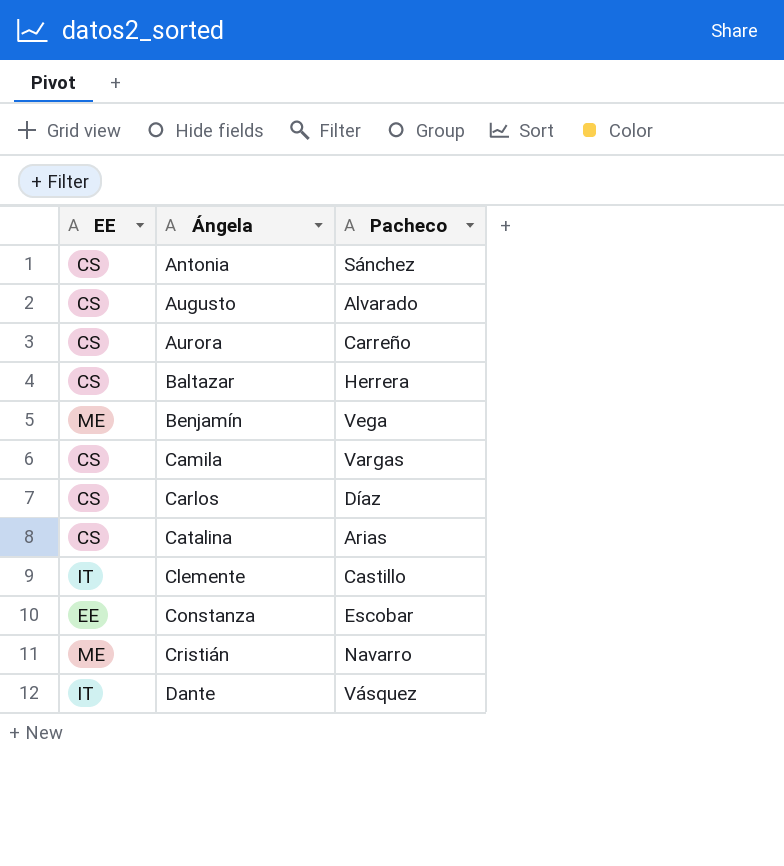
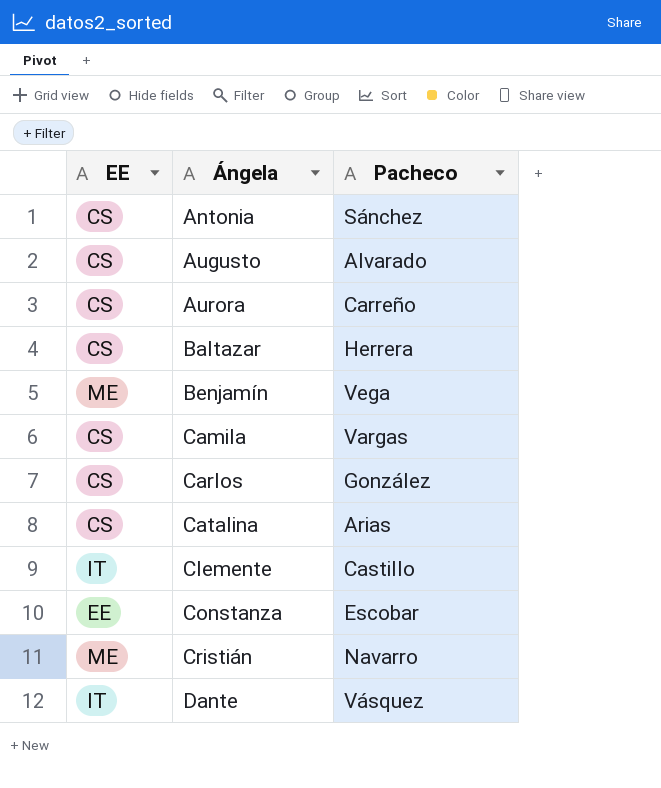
Carlos | Pacheco: Díaz -> González

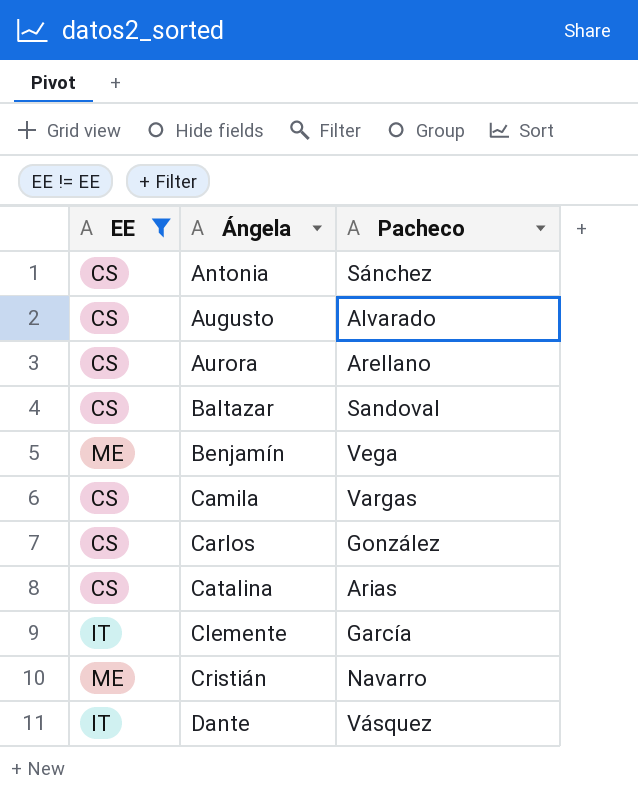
filter: none -> EE != EE
Aurora | Pacheco: Carreño -> Arellano
Baltazar | Pacheco: Herrera -> Sandoval
Clemente | Pacheco: Castillo -> García

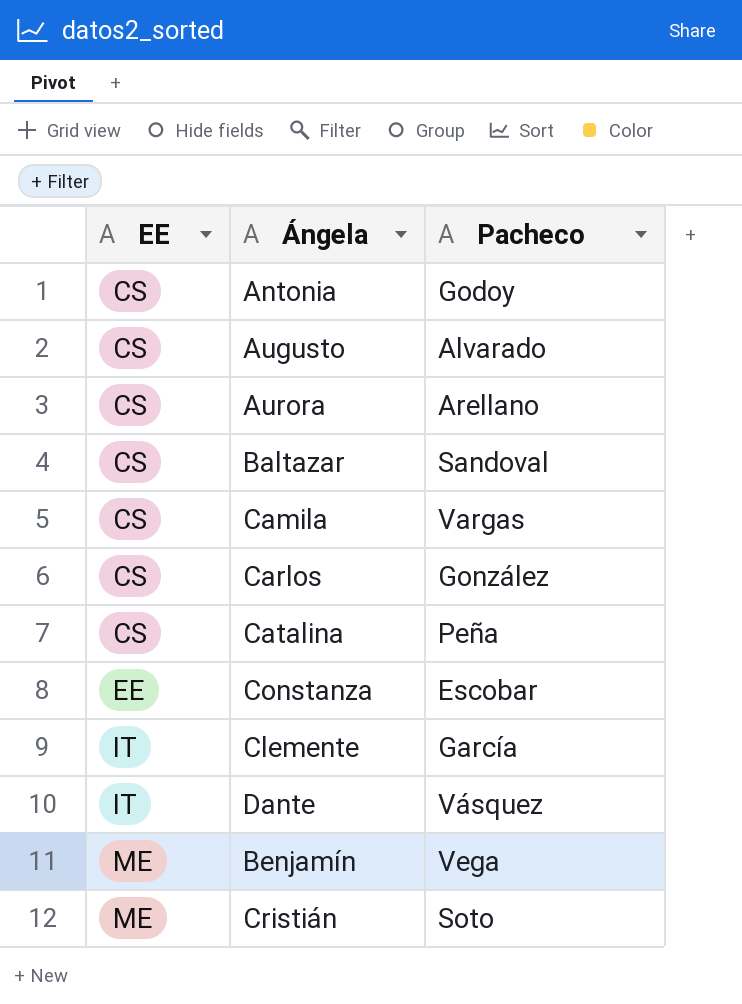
filter: EE != EE -> none
row order: Ángela ascending -> EE ascending
Antonia | Pacheco: Sánchez -> Godoy
Catalina | Pacheco: Arias -> Peña
Cristián | Pacheco: Navarro -> Soto

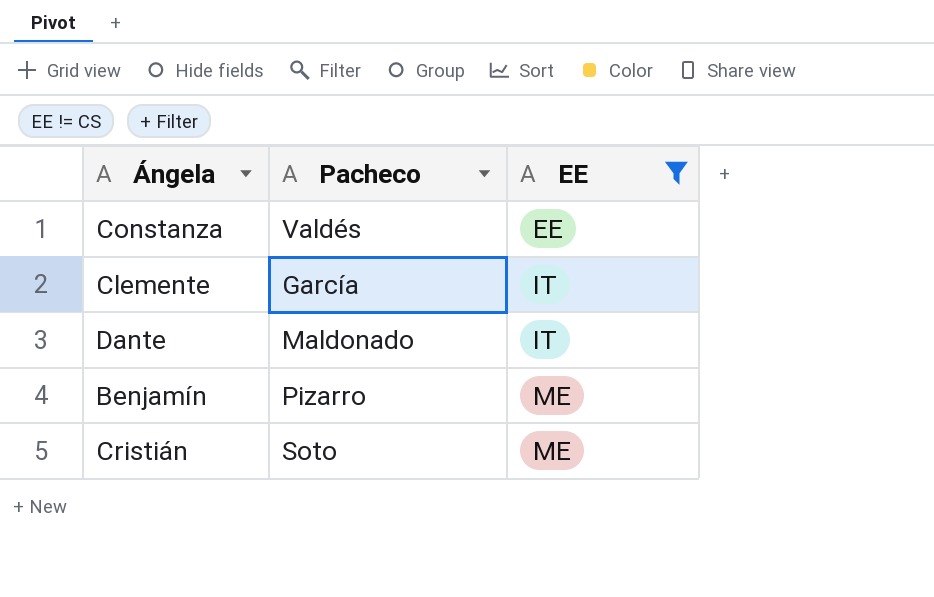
filter: none -> EE != CS
column EE | position: 1 -> 3
Constanza | Pacheco: Escobar -> Valdés
Dante | Pacheco: Vásquez -> Maldonado
Benjamín | Pacheco: Vega -> Pizarro

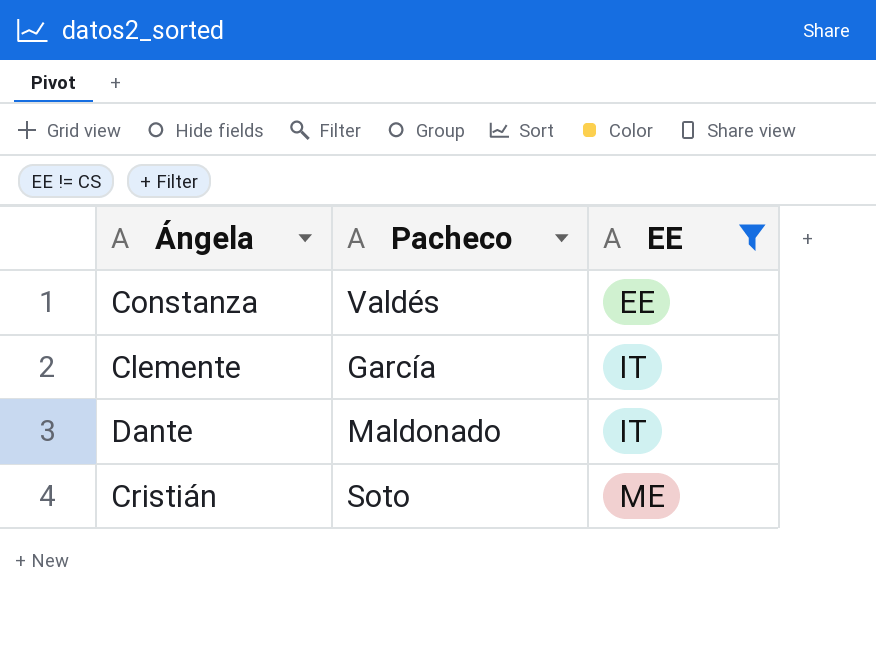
row Benjamín: Pizarro | ME -> none

